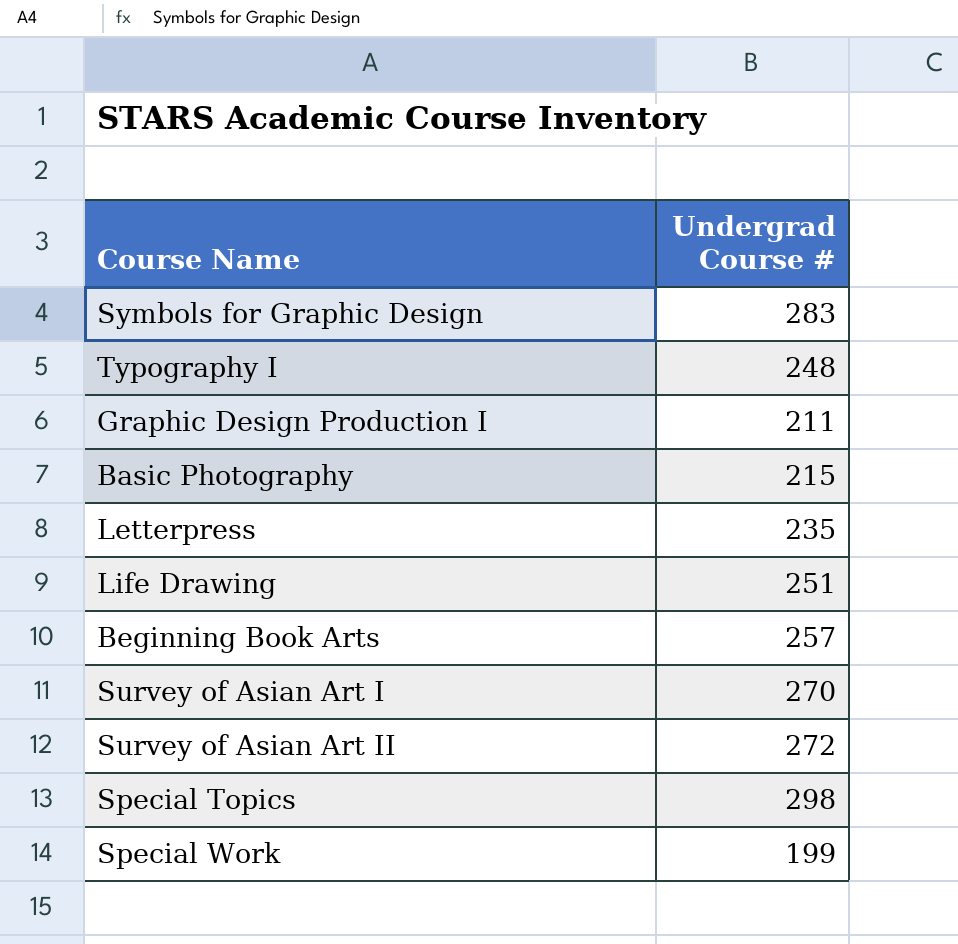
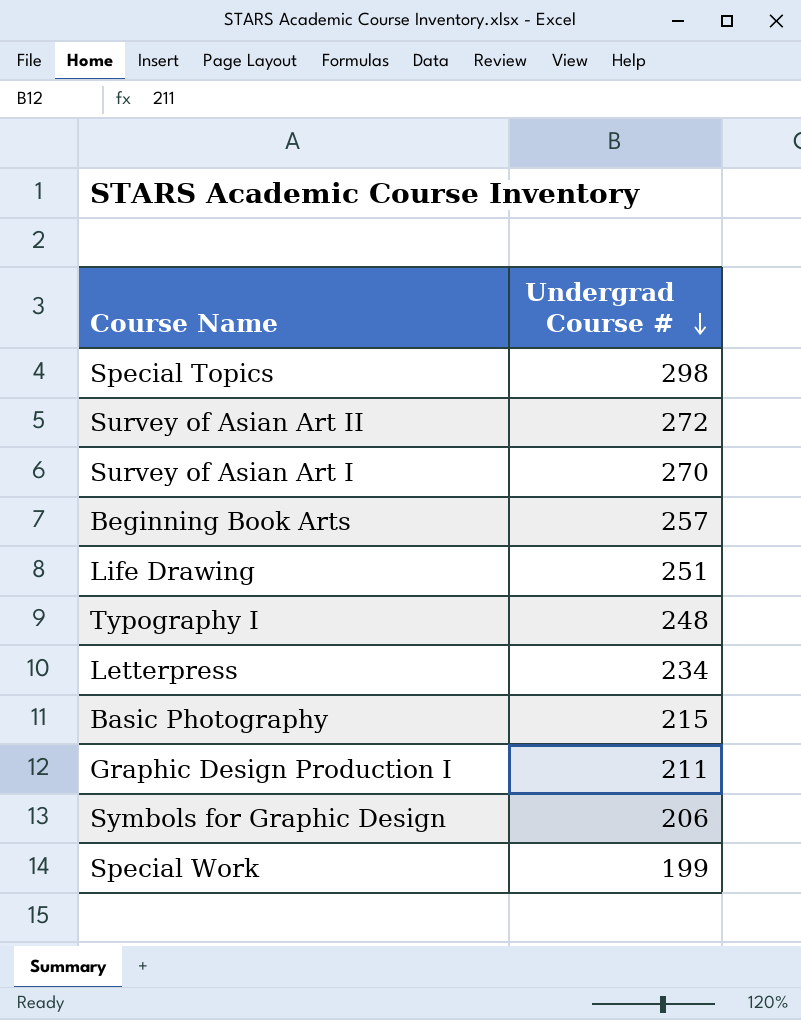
row order: none -> Undergrad Course # descending
Letterpress | Undergrad Course #: 235 -> 234
Symbols for Graphic Design | Undergrad Course #: 283 -> 206

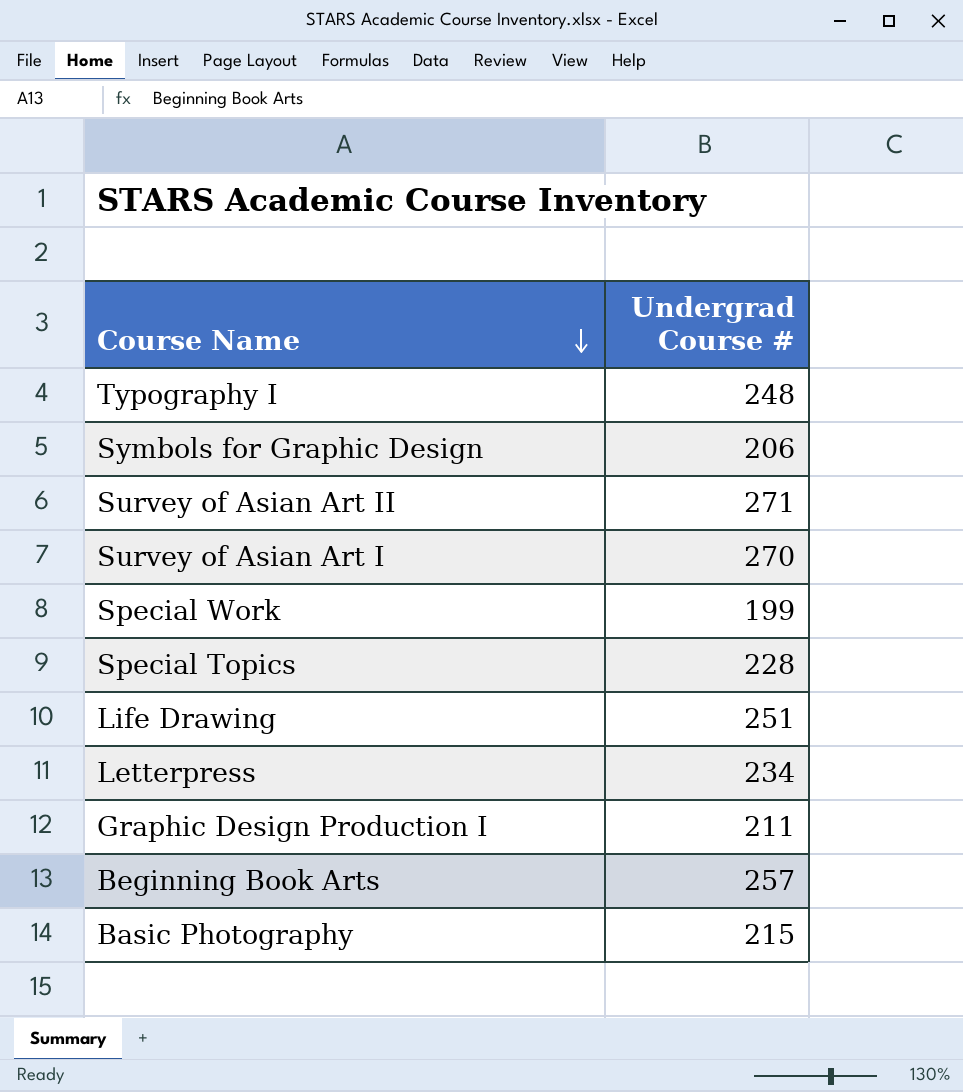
row order: Undergrad Course # descending -> Course Name descending
Survey of Asian Art II | Undergrad Course #: 272 -> 271
Special Topics | Undergrad Course #: 298 -> 228

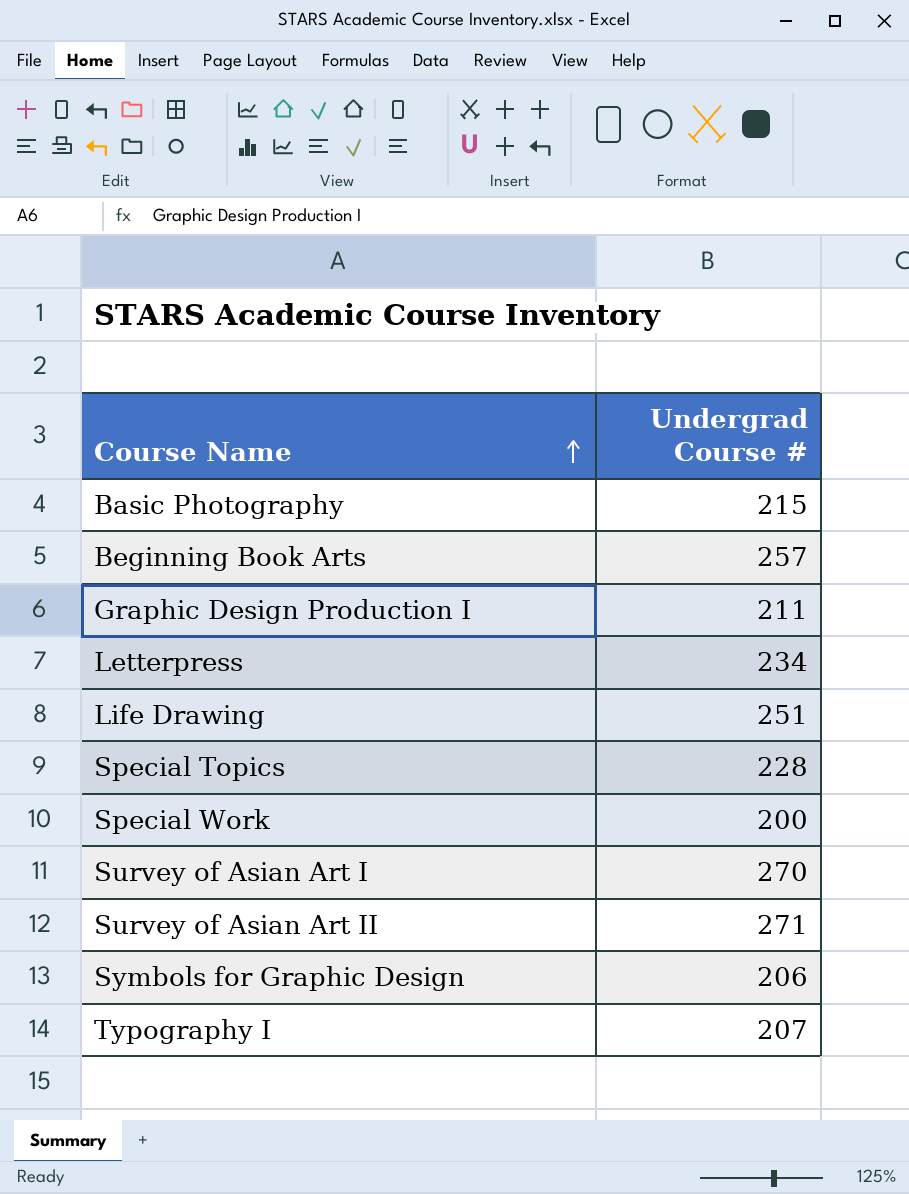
row order: Course Name descending -> Course Name ascending
Special Work | Undergrad Course #: 199 -> 200
Typography I | Undergrad Course #: 248 -> 207

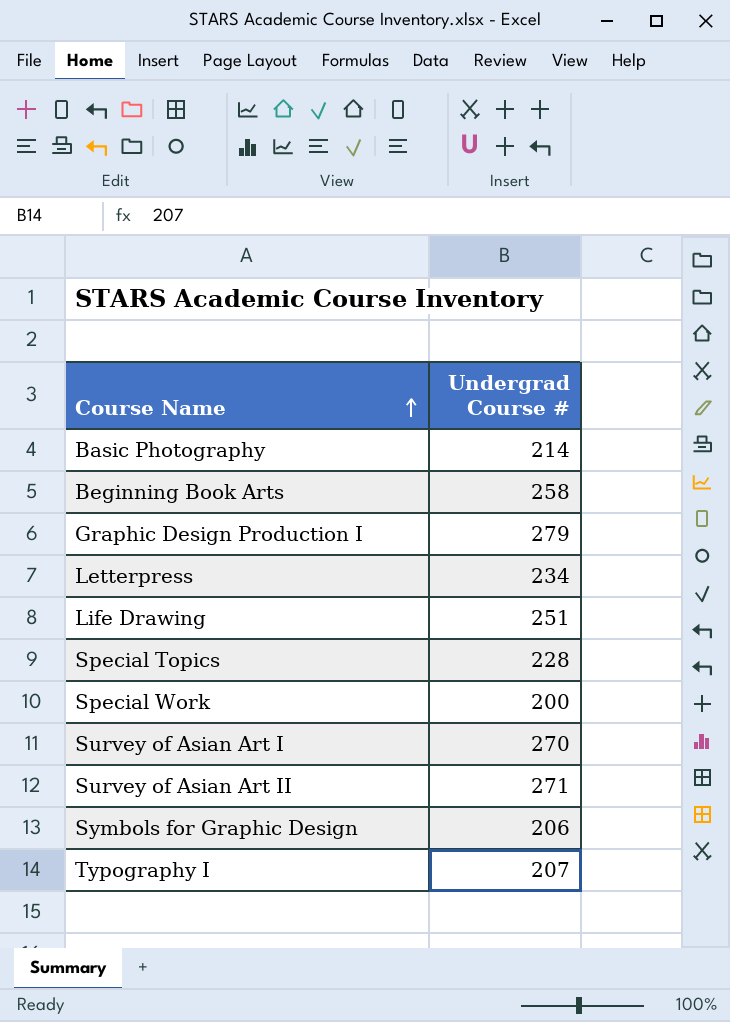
Basic Photography | Undergrad Course #: 215 -> 214
Beginning Book Arts | Undergrad Course #: 257 -> 258
Graphic Design Production I | Undergrad Course #: 211 -> 279

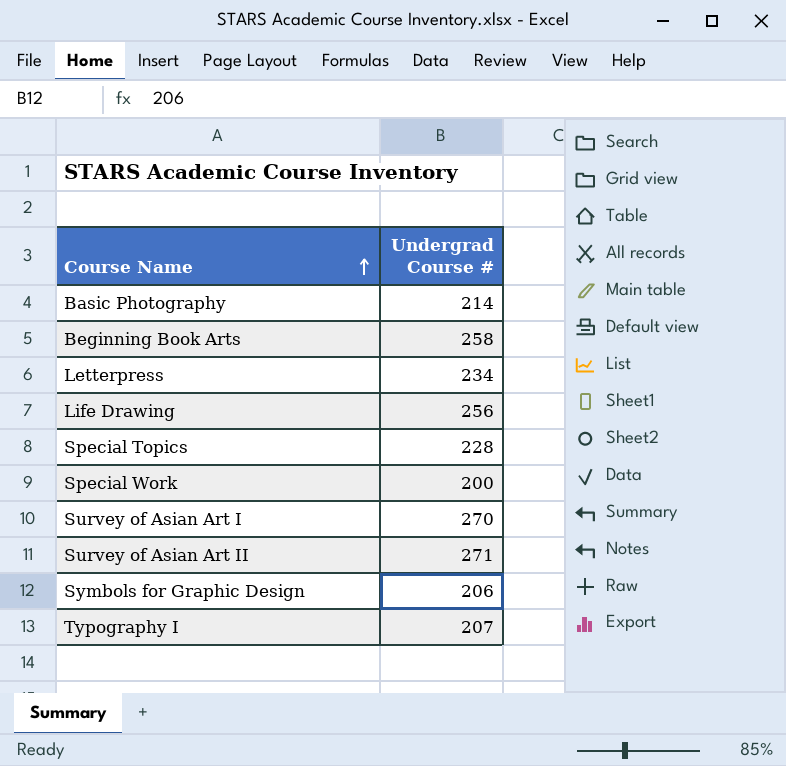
row Graphic Design Production I: 279 -> none
Life Drawing | Undergrad Course #: 251 -> 256

